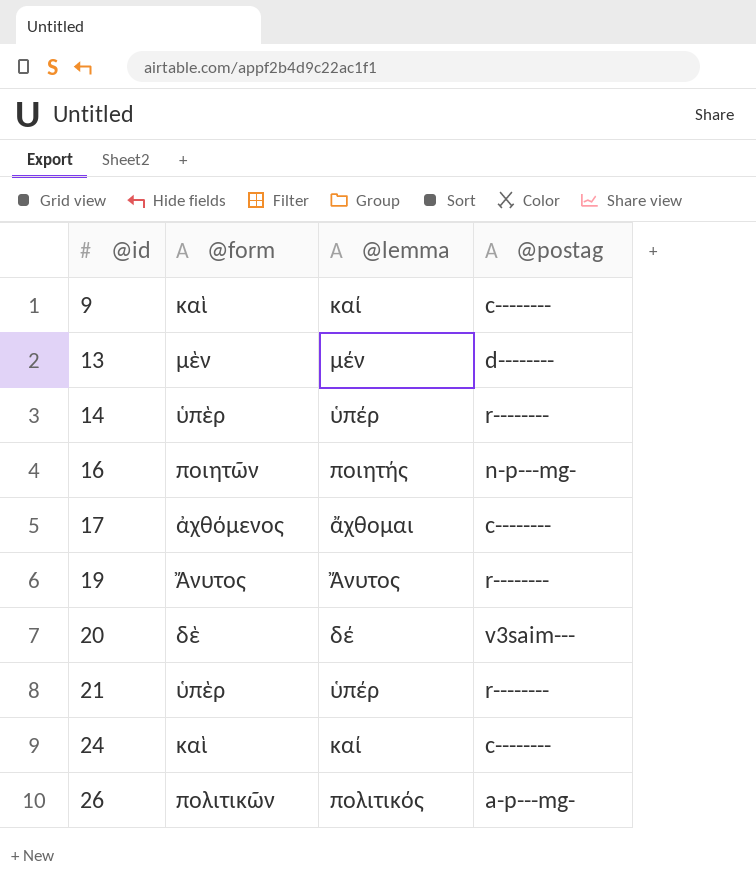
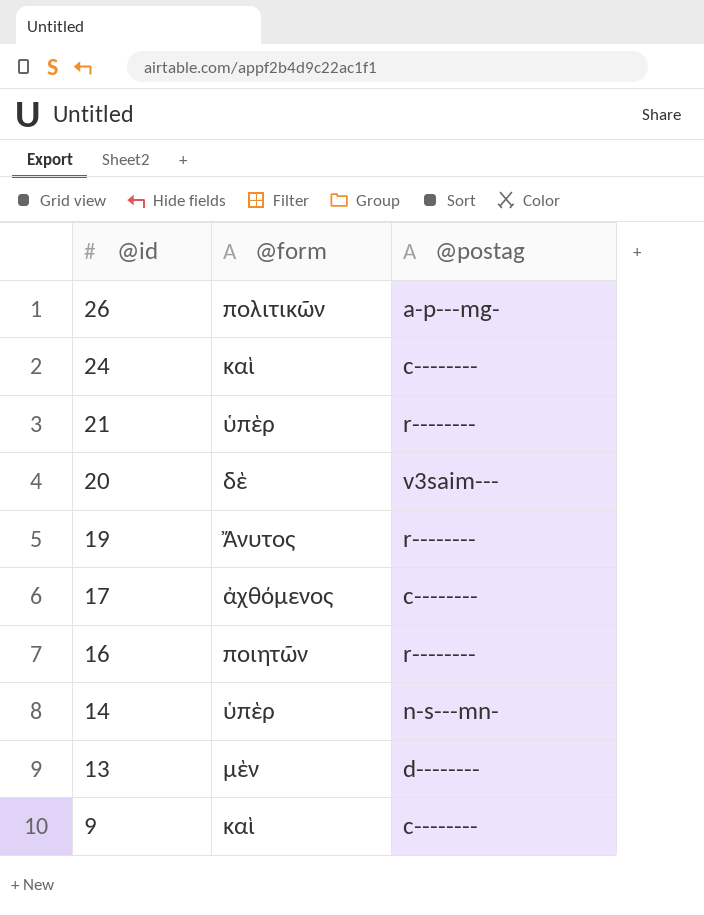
row order: @id ascending -> @id descending
column @lemma | position: 3 -> none
16 | @postag: n-p---mg- -> r--------
14 | @postag: r-------- -> n-s---mn-

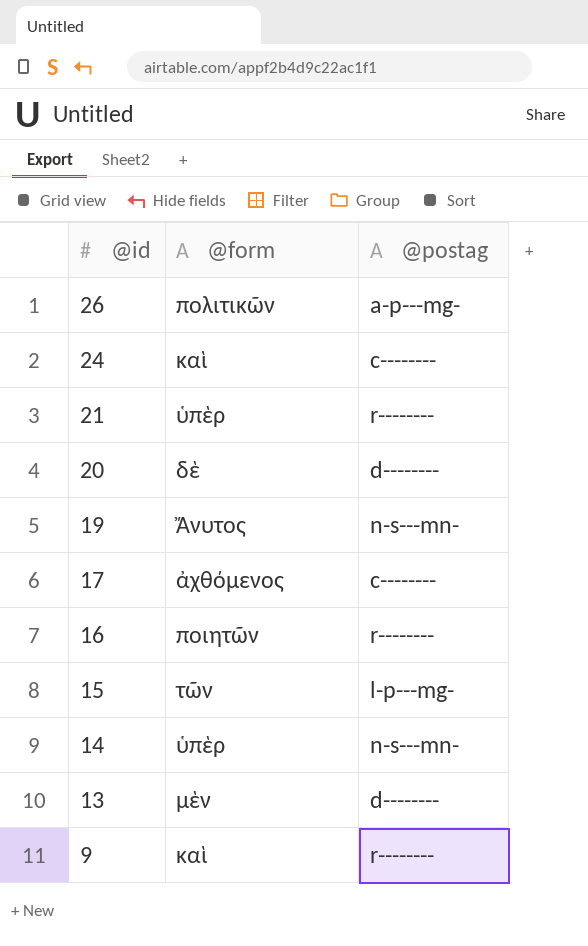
20 | @postag: v3saim--- -> d--------
19 | @postag: r-------- -> n-s---mn-
row 15: none -> τῶν | l-p---mg-
9 | @postag: c-------- -> r--------

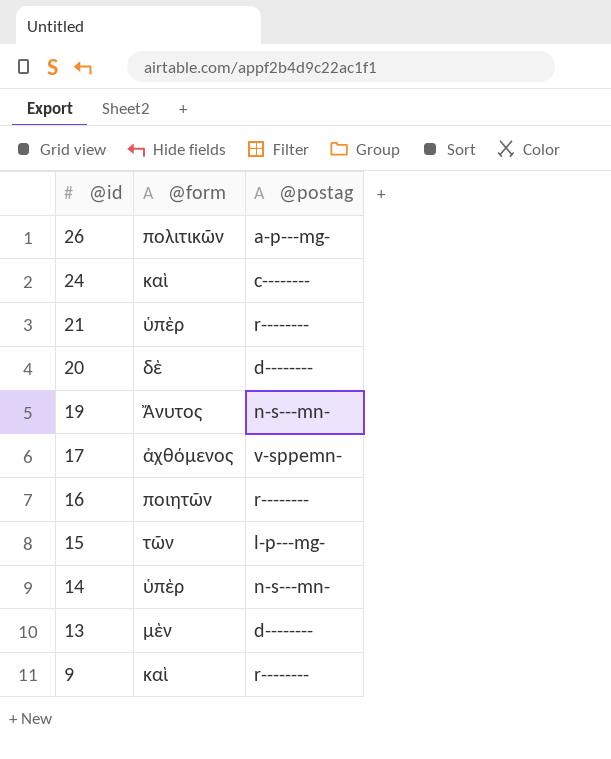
17 | @postag: c-------- -> v-sppemn-

